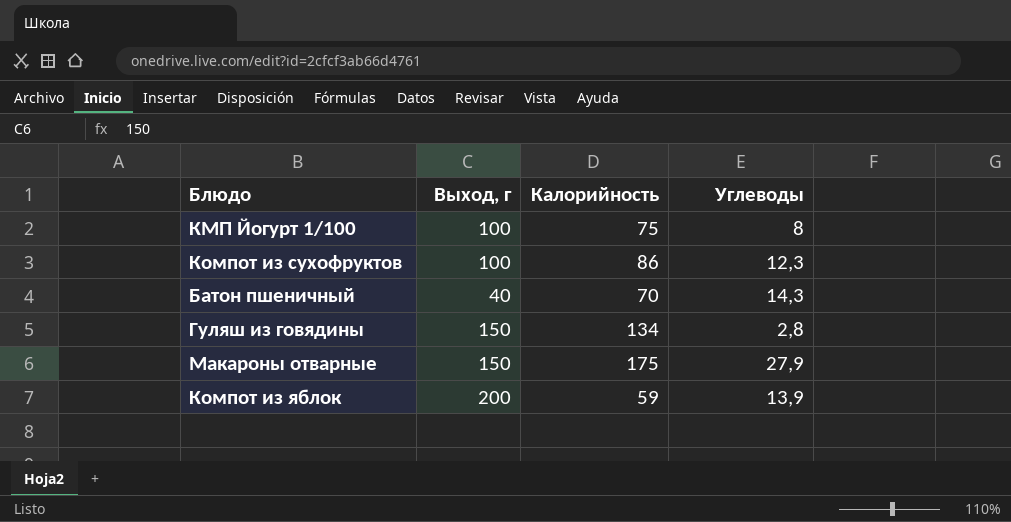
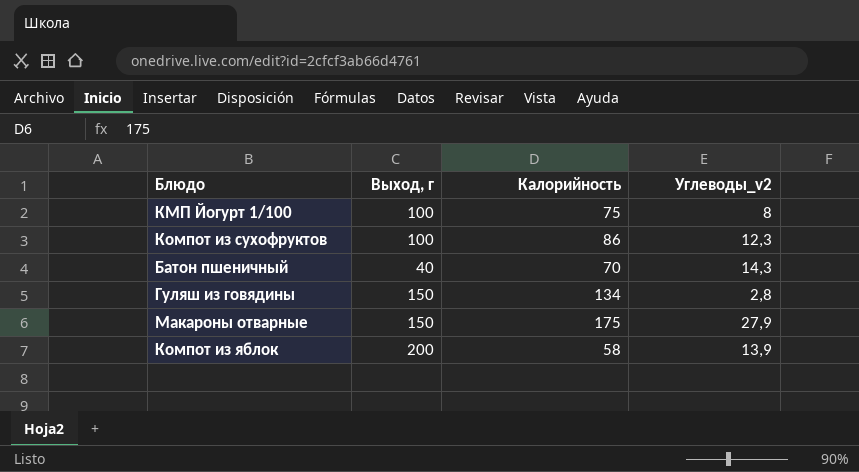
column name: Углеводы -> Углеводы_v2
Компот из яблок | Калорийность: 59 -> 58

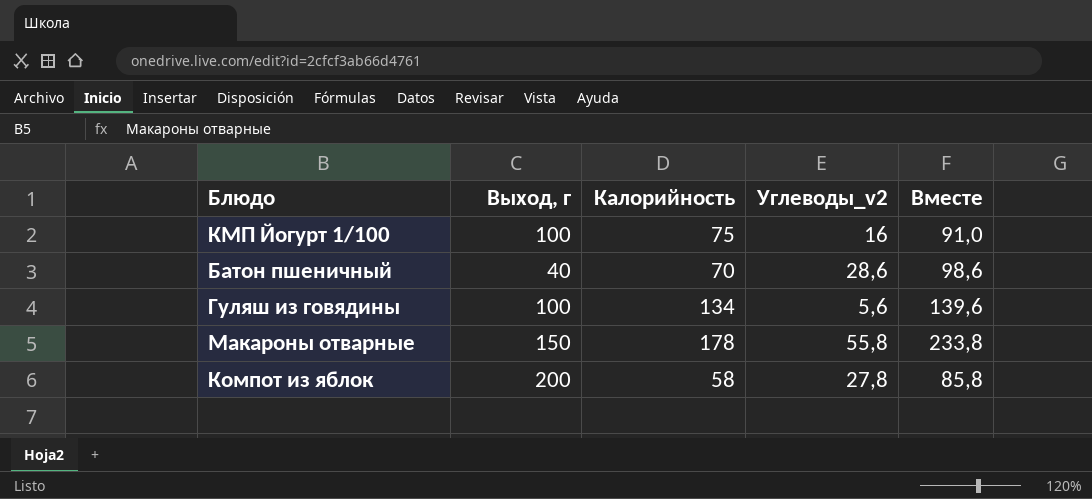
column Вместе | formula: none -> [Калорийность] + [Углеводы_v2]
row Компот из сухофруктов: 100 | 86 | 12,3 -> none
КМП Йогурт 1/100 | Углеводы_v2: 8 -> 16
Батон пшеничный | Углеводы_v2: 14,3 -> 28,6
Гуляш из говядины | Выход, г: 150 -> 100
Гуляш из говядины | Углеводы_v2: 2,8 -> 5,6
Макароны отварные | Калорийность: 175 -> 178
Макароны отварные | Углеводы_v2: 27,9 -> 55,8
Компот из яблок | Углеводы_v2: 13,9 -> 27,8

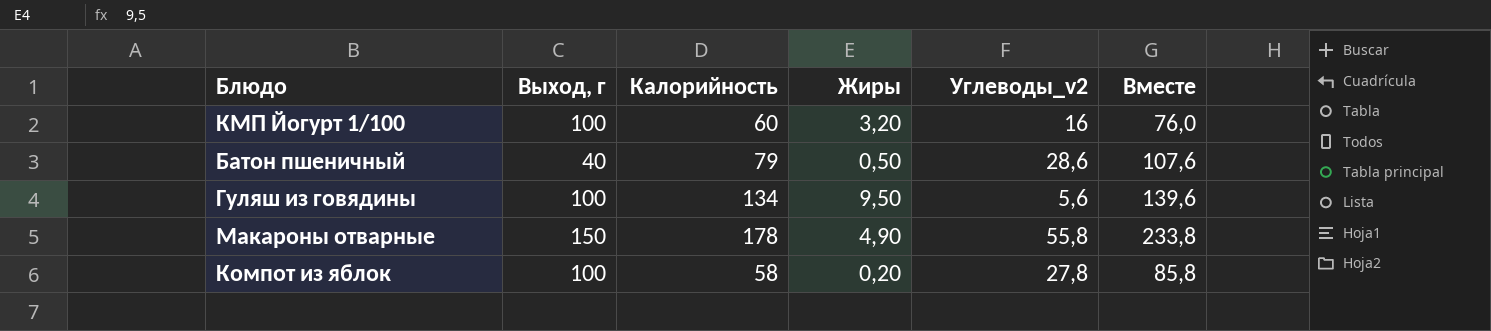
column Жиры | position: none -> 4
КМП Йогурт 1/100 | Калорийность: 75 -> 60
КМП Йогурт 1/100 | Вместе: 91,0 -> 76,0
Батон пшеничный | Калорийность: 70 -> 79
Батон пшеничный | Вместе: 98,6 -> 107,6
Компот из яблок | Выход, г: 200 -> 100

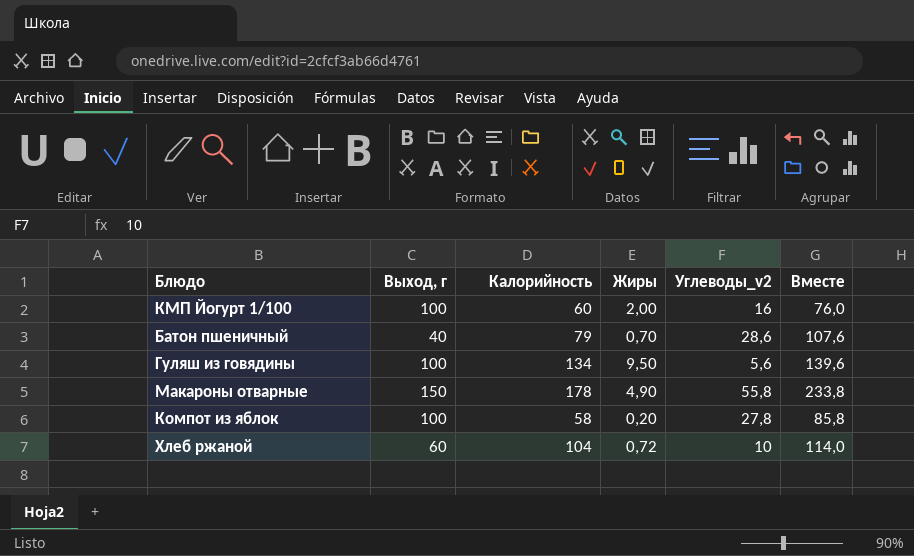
КМП Йогурт 1/100 | Жиры: 3,20 -> 2,00
Батон пшеничный | Жиры: 0,50 -> 0,70
row Хлеб ржаной: none -> 60 | 104 | 0,72 | 10 | 114,0

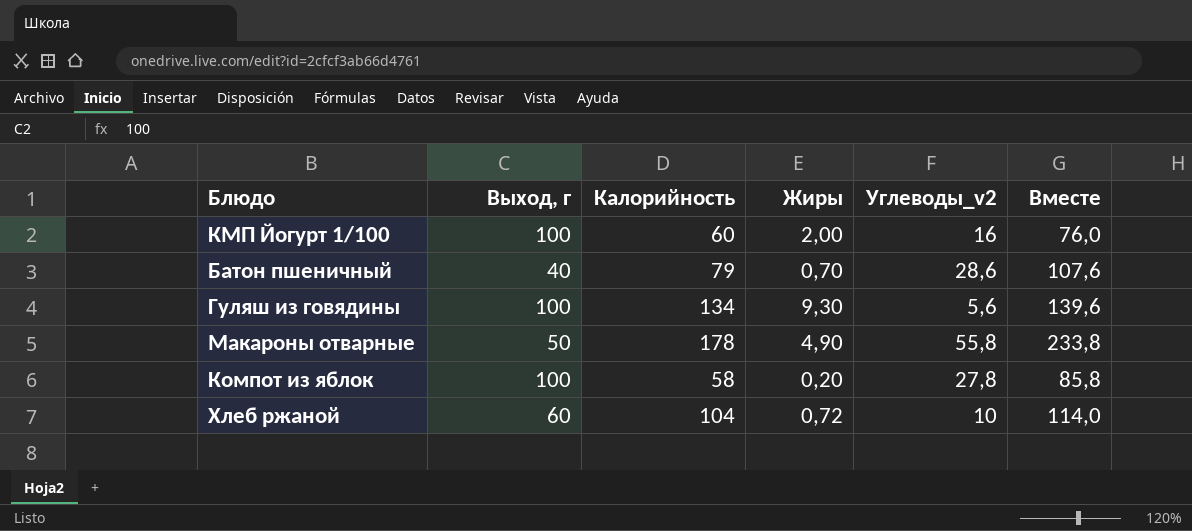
Гуляш из говядины | Жиры: 9,50 -> 9,30
Макароны отварные | Выход, г: 150 -> 50

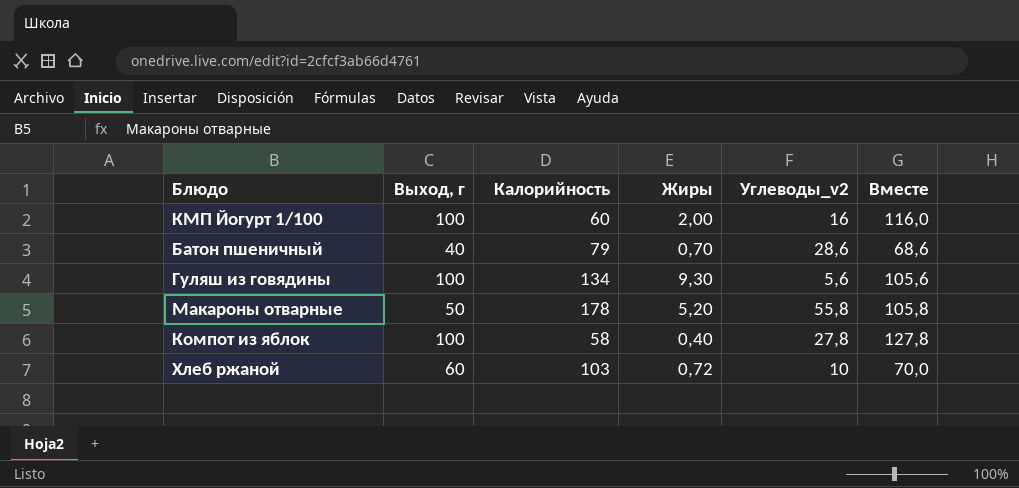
column Вместе | formula: [Калорийность] + [Углеводы_v2] -> [Выход, г] + [Углеводы_v2]
Макароны отварные | Жиры: 4,90 -> 5,20
Компот из яблок | Жиры: 0,20 -> 0,40
Хлеб ржаной | Калорийность: 104 -> 103

